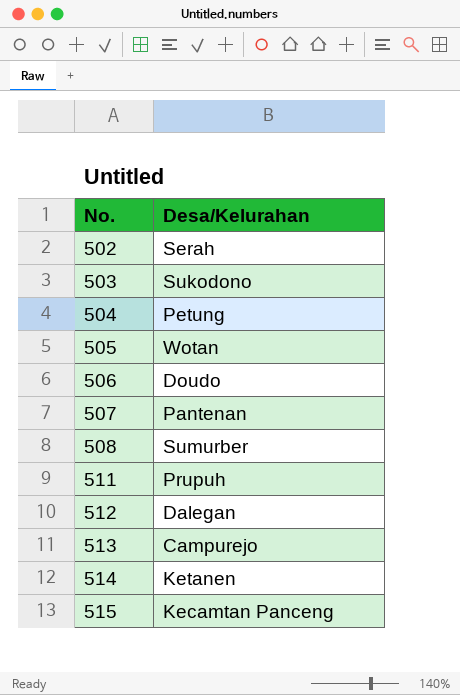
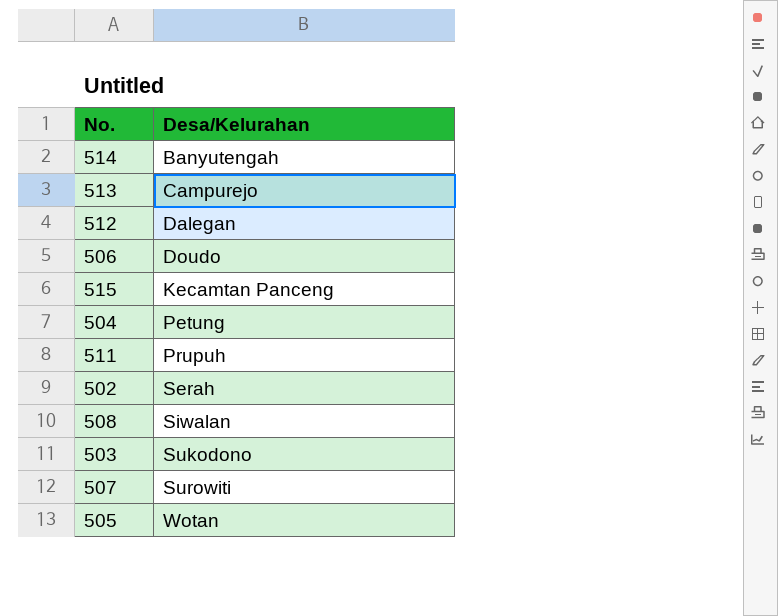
row order: No. ascending -> Desa/Kelurahan ascending
514 | Desa/Kelurahan: Ketanen -> Banyutengah
508 | Desa/Kelurahan: Sumurber -> Siwalan
507 | Desa/Kelurahan: Pantenan -> Surowiti

